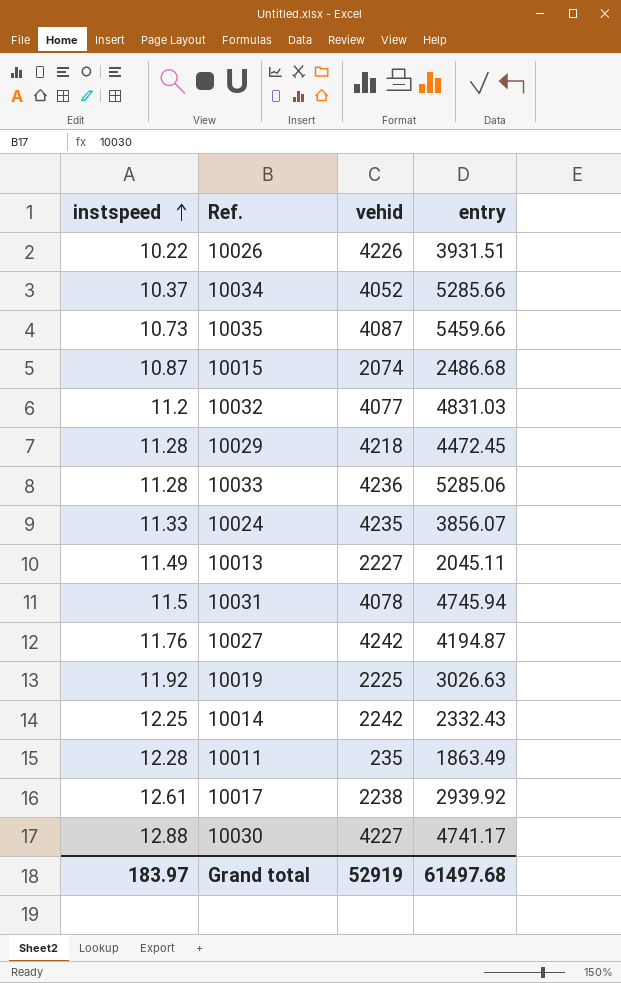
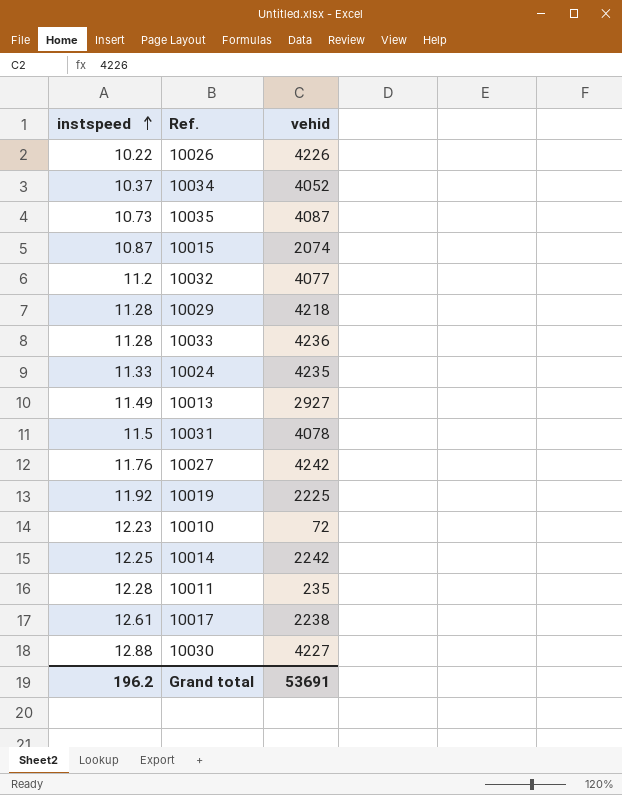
column entry | position: 4 -> none
10013 | vehid: 2227 -> 2927
row 10010: none -> 12.23 | 72
Grand total | instspeed: 183.97 -> 196.2
Grand total | vehid: 52919 -> 53691

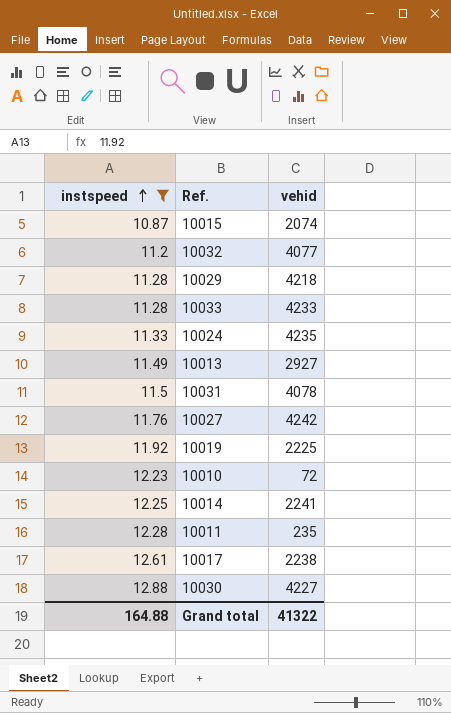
filter: none -> instspeed >= 10.87
10033 | vehid: 4236 -> 4233
10014 | vehid: 2242 -> 2241
Grand total | instspeed: 196.2 -> 164.88
Grand total | vehid: 53691 -> 41322

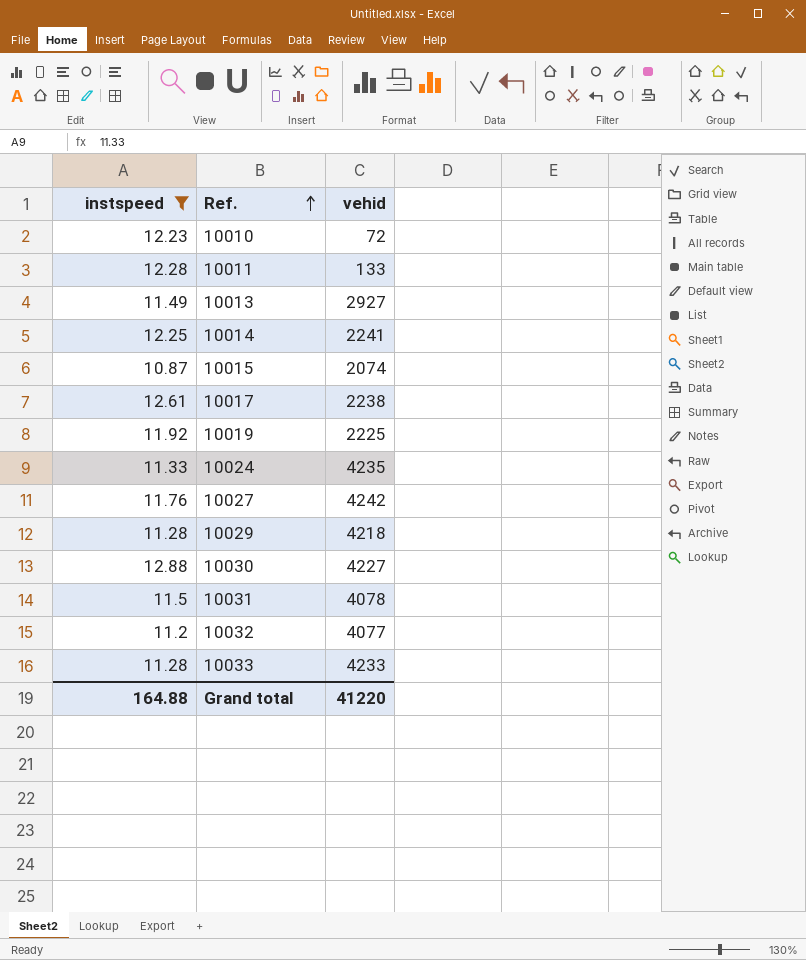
row order: instspeed ascending -> Ref. ascending
10011 | vehid: 235 -> 133
Grand total | vehid: 41322 -> 41220

